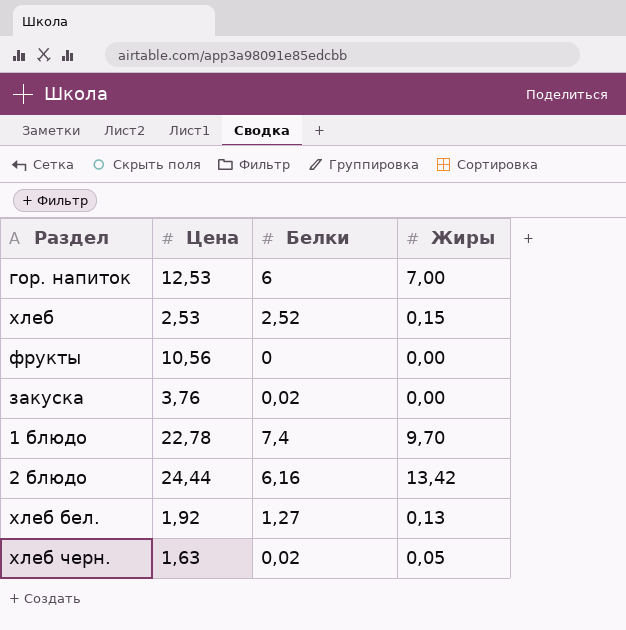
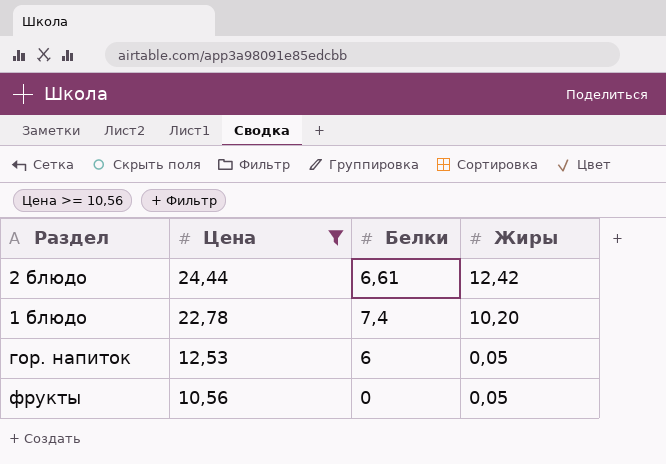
filter: none -> Цена >= 10,56
row order: none -> Цена descending
2 блюдо | Белки: 6,16 -> 6,61
2 блюдо | Жиры: 13,42 -> 12,42
1 блюдо | Жиры: 9,70 -> 10,20
гор. напиток | Жиры: 7,00 -> 0,05
фрукты | Жиры: 0,00 -> 0,05

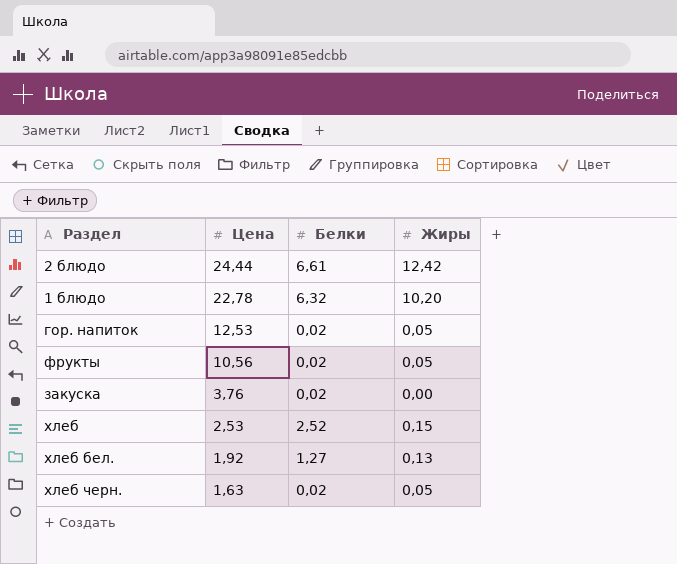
filter: Цена >= 10,56 -> none
1 блюдо | Белки: 7,4 -> 6,32
гор. напиток | Белки: 6 -> 0,02
фрукты | Белки: 0 -> 0,02

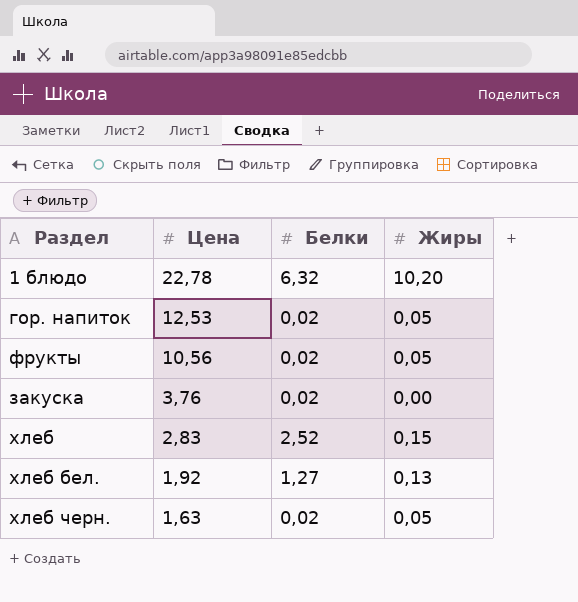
row 2 блюдо: 24,44 | 6,61 | 12,42 -> none
хлеб | Цена: 2,53 -> 2,83

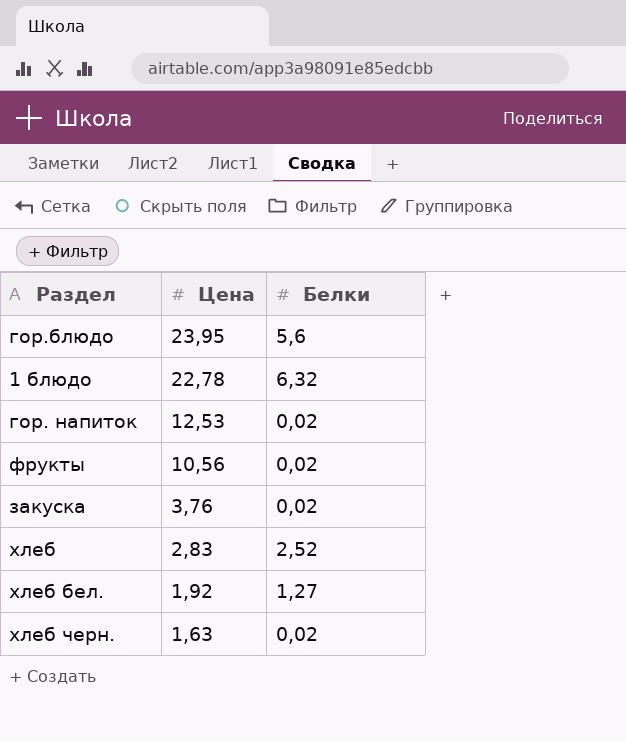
column Жиры | position: 4 -> none
row гор.блюдо: none -> 23,95 | 5,6

